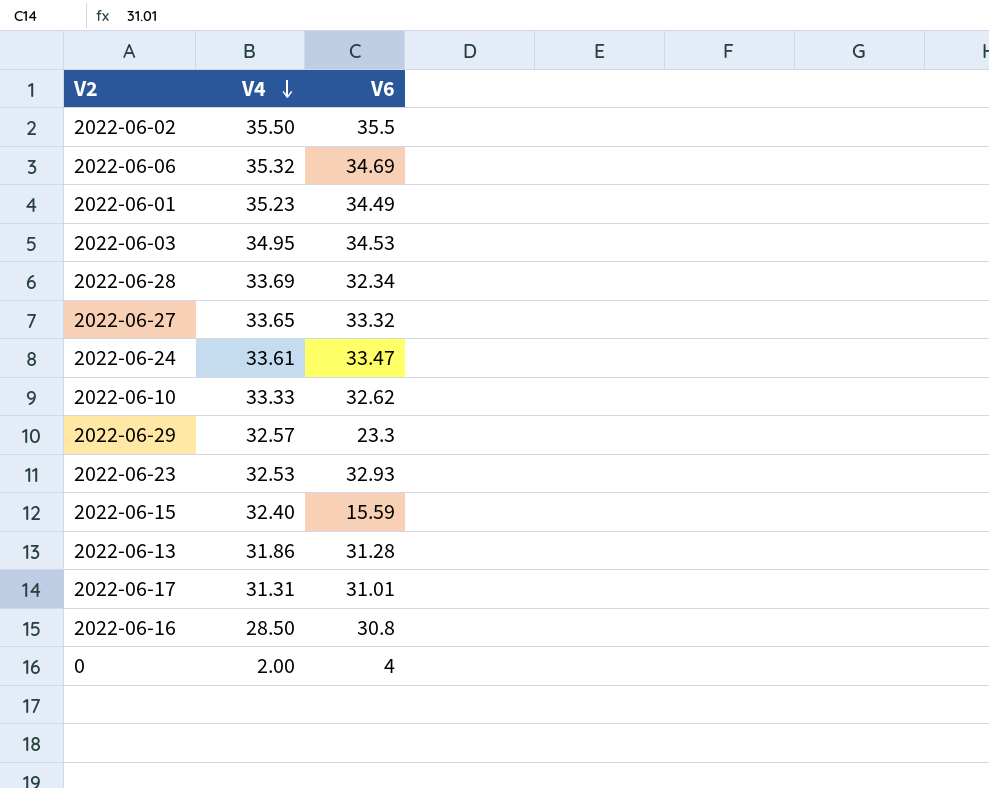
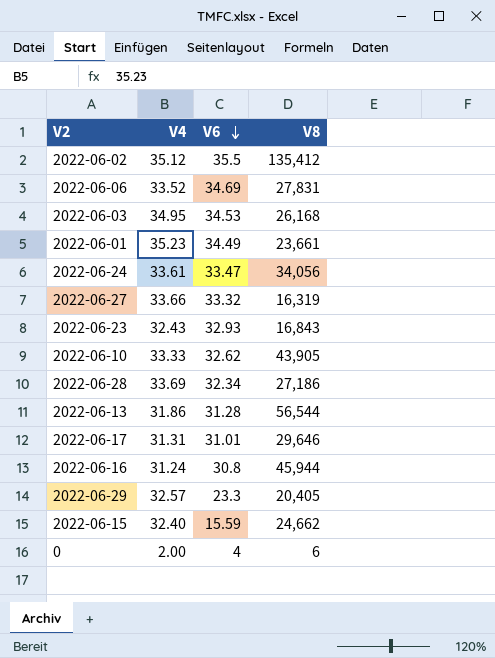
row order: V4 descending -> V6 descending
column V8 | position: none -> 4
2022-06-02 | V4: 35.50 -> 35.12
2022-06-06 | V4: 35.32 -> 33.52
2022-06-27 | V4: 33.65 -> 33.66
2022-06-23 | V4: 32.53 -> 32.43
2022-06-16 | V4: 28.50 -> 31.24

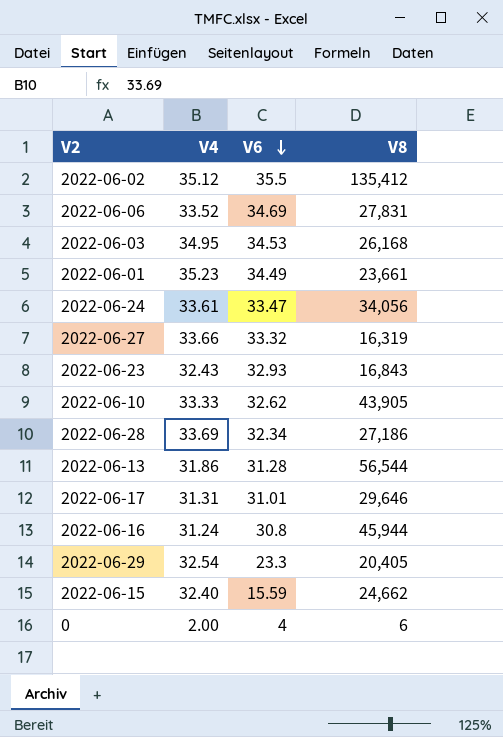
2022-06-29 | V4: 32.57 -> 32.54

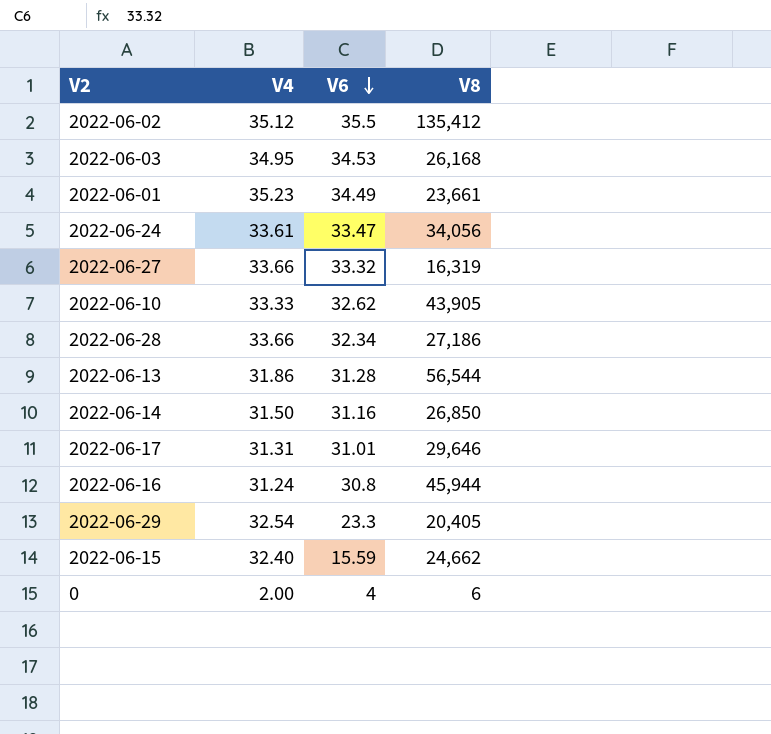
row 2022-06-06: 33.52 | 34.69 | 27,831 -> none
row 2022-06-23: 32.43 | 32.93 | 16,843 -> none
2022-06-28 | V4: 33.69 -> 33.66
row 2022-06-14: none -> 31.50 | 31.16 | 26,850

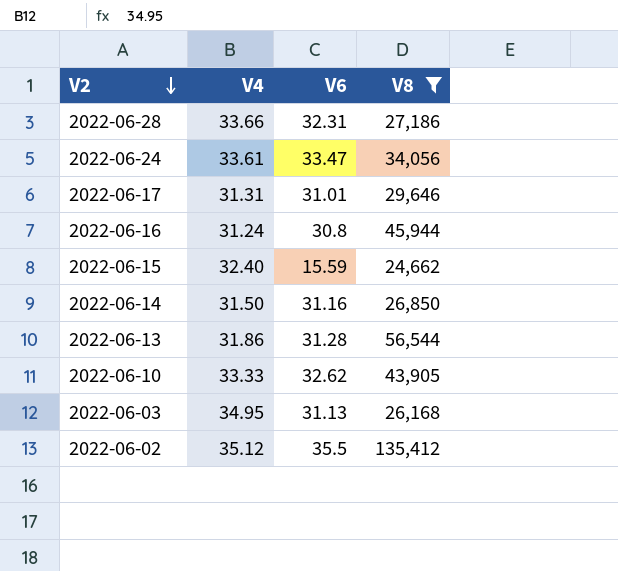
filter: none -> V8 >= 24,662
row order: V6 descending -> V2 descending
2022-06-28 | V6: 32.34 -> 32.31
2022-06-03 | V6: 34.53 -> 31.13

